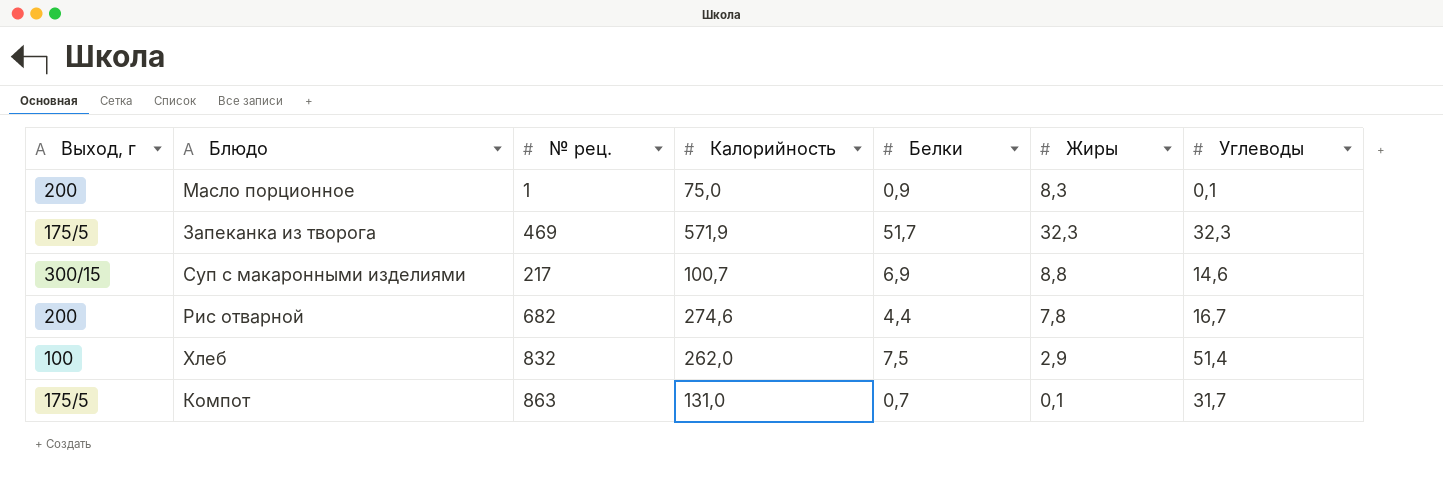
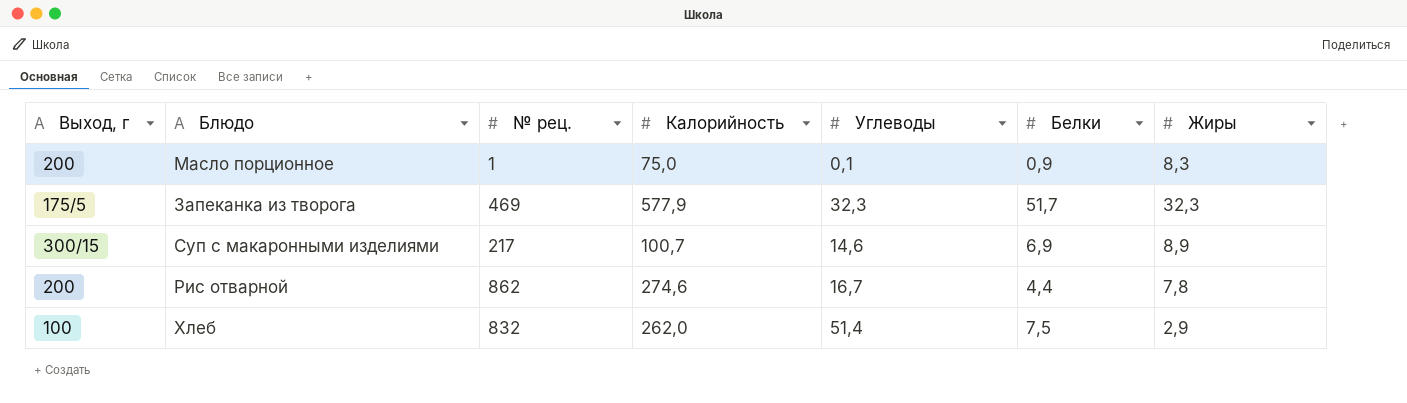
column Углеводы | position: 7 -> 5
row Компот: 175/5 | 863 | 131,0 | 0,7 | 0,1 | 31,7 -> none
Запеканка из творога | Калорийность: 571,9 -> 577,9
Суп с макаронными изделиями | Жиры: 8,8 -> 8,9
Рис отварной | № рец.: 682 -> 862

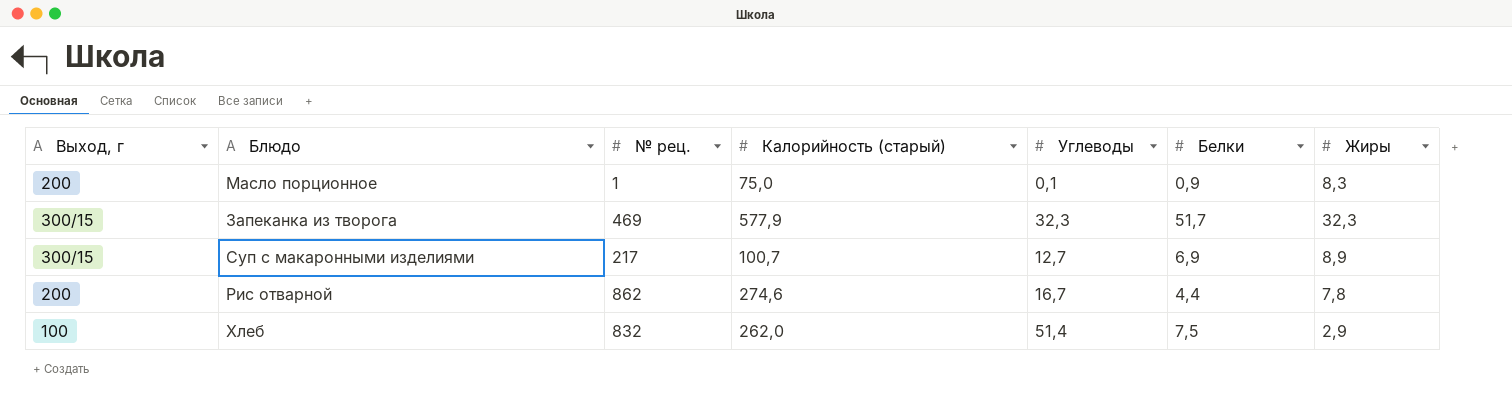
column name: Калорийность -> Калорийность (старый)
Запеканка из творога | Выход, г: 175/5 -> 300/15
Суп с макаронными изделиями | Углеводы: 14,6 -> 12,7

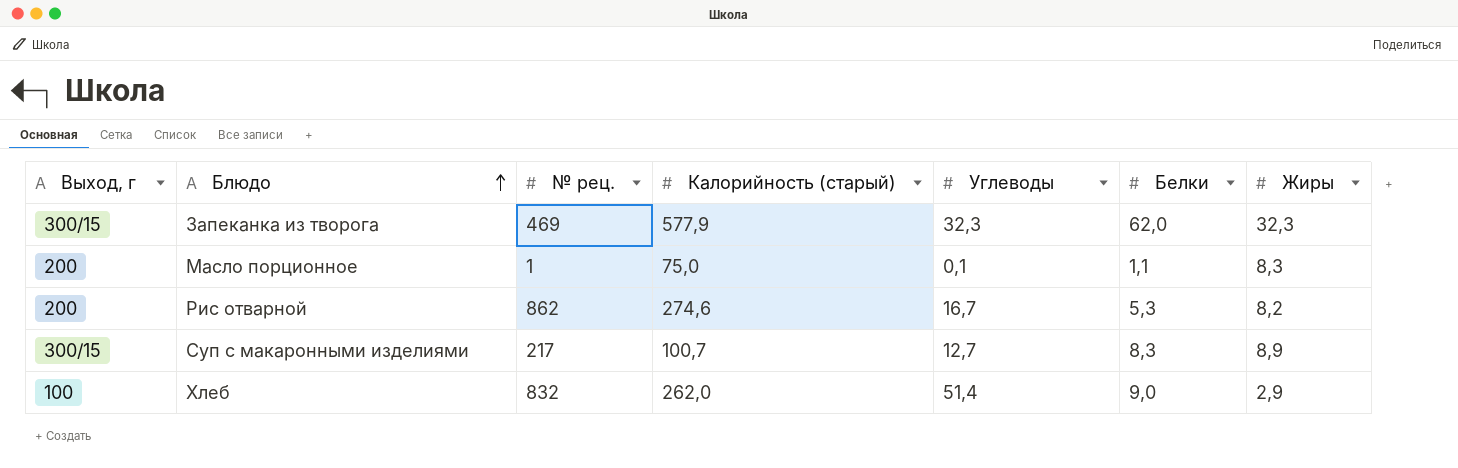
row order: none -> Блюдо ascending
Запеканка из творога | Белки: 51,7 -> 62,0
Масло порционное | Белки: 0,9 -> 1,1
Рис отварной | Белки: 4,4 -> 5,3
Рис отварной | Жиры: 7,8 -> 8,2
Суп с макаронными изделиями | Белки: 6,9 -> 8,3
Хлеб | Белки: 7,5 -> 9,0

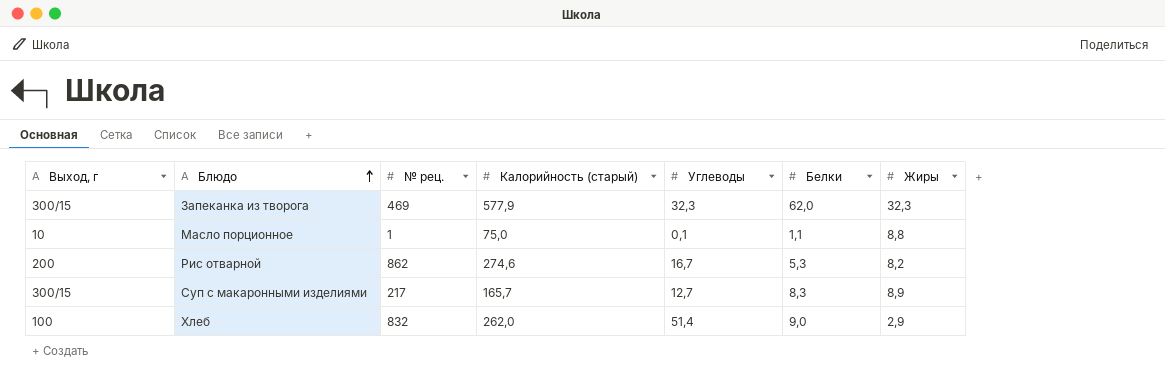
Масло порционное | Выход, г: 200 -> 10
Масло порционное | Жиры: 8,3 -> 8,8
Суп с макаронными изделиями | Калорийность (старый): 100,7 -> 165,7

